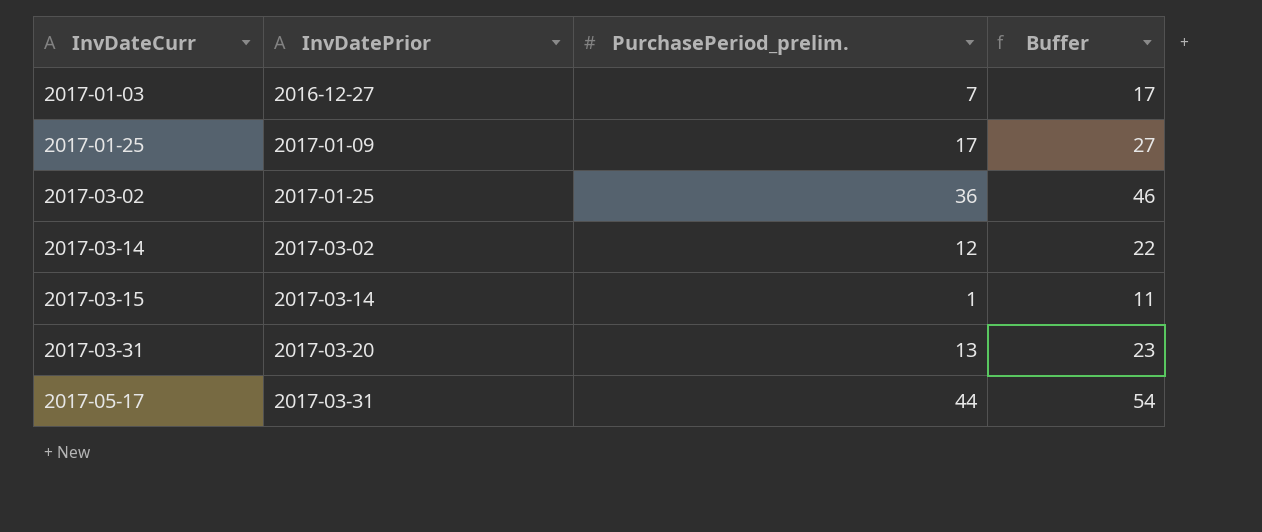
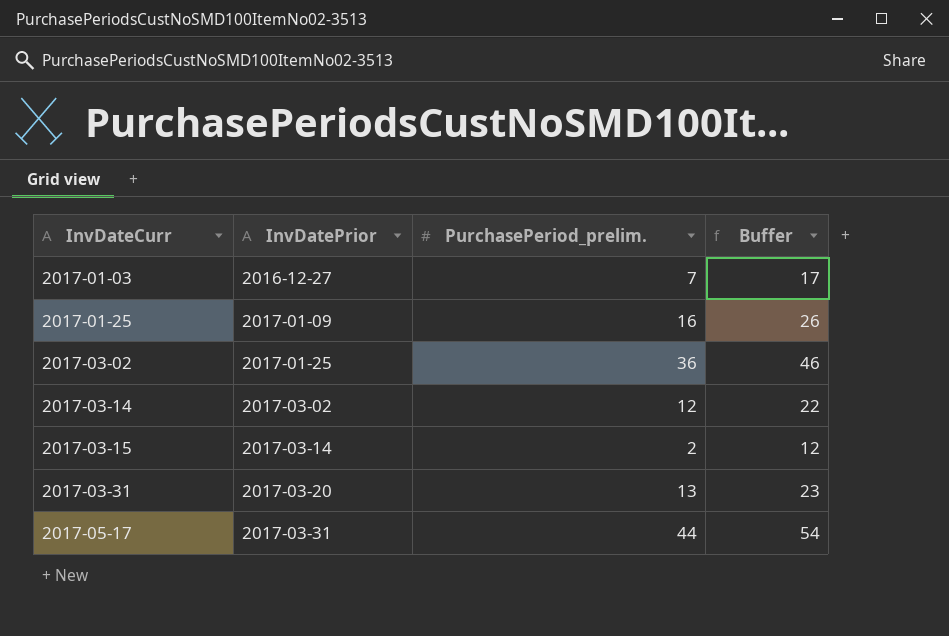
2017-01-25 | PurchasePeriod_prelim.: 17 -> 16
2017-01-25 | Buffer: 27 -> 26
2017-03-15 | PurchasePeriod_prelim.: 1 -> 2
2017-03-15 | Buffer: 11 -> 12

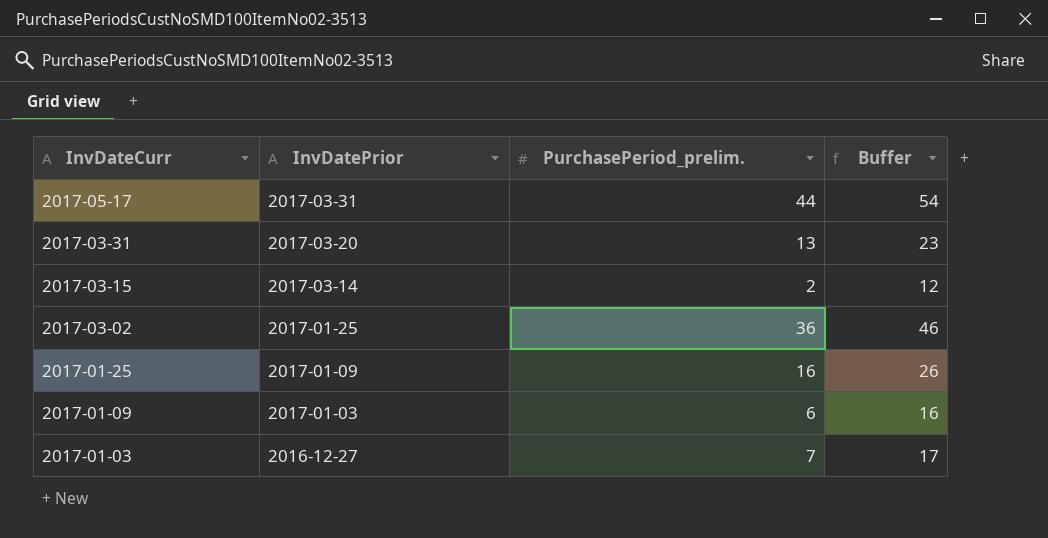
row order: InvDateCurr ascending -> InvDateCurr descending
row 2017-03-14: 2017-03-02 | 12 | 22 -> none
row 2017-01-09: none -> 2017-01-03 | 6 | 16

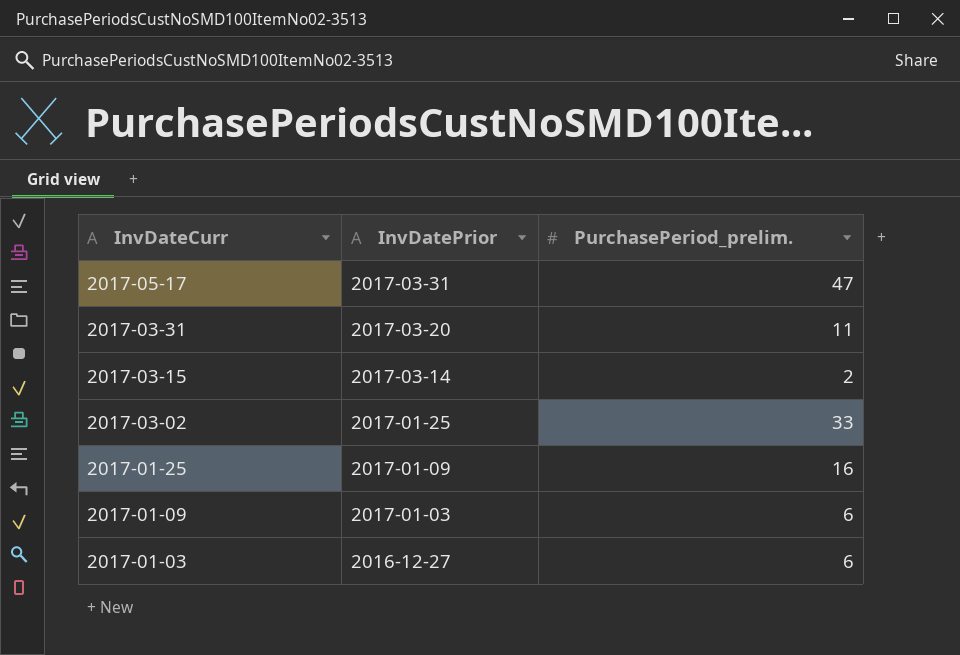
column Buffer | formula: [PurchasePeriod_prelim.] + 10 -> none
2017-05-17 | PurchasePeriod_prelim.: 44 -> 47
2017-03-31 | PurchasePeriod_prelim.: 13 -> 11
2017-03-02 | PurchasePeriod_prelim.: 36 -> 33
2017-01-03 | PurchasePeriod_prelim.: 7 -> 6

